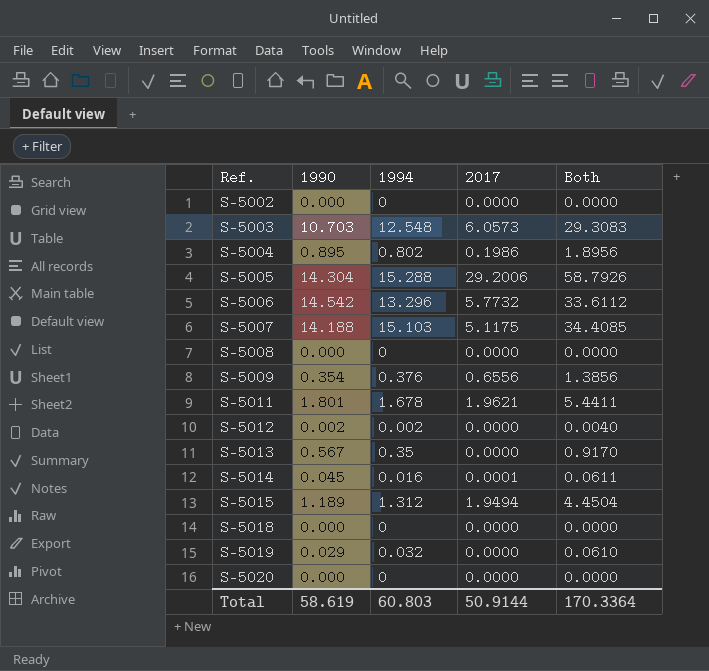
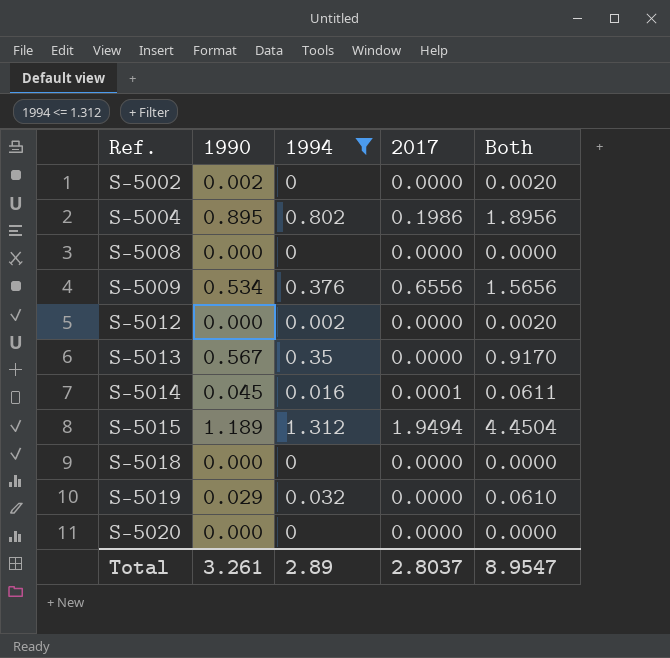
filter: none -> 1994 <= 1.312
S-5002 | 1990: 0.000 -> 0.002
S-5002 | Both: 0.0000 -> 0.0020
S-5009 | 1990: 0.354 -> 0.534
S-5009 | Both: 1.3856 -> 1.5656
S-5012 | 1990: 0.002 -> 0.000
S-5012 | Both: 0.0040 -> 0.0020
Total | 1990: 58.619 -> 3.261
Total | 1994: 60.803 -> 2.89
Total | 2017: 50.9144 -> 2.8037
Total | Both: 170.3364 -> 8.9547

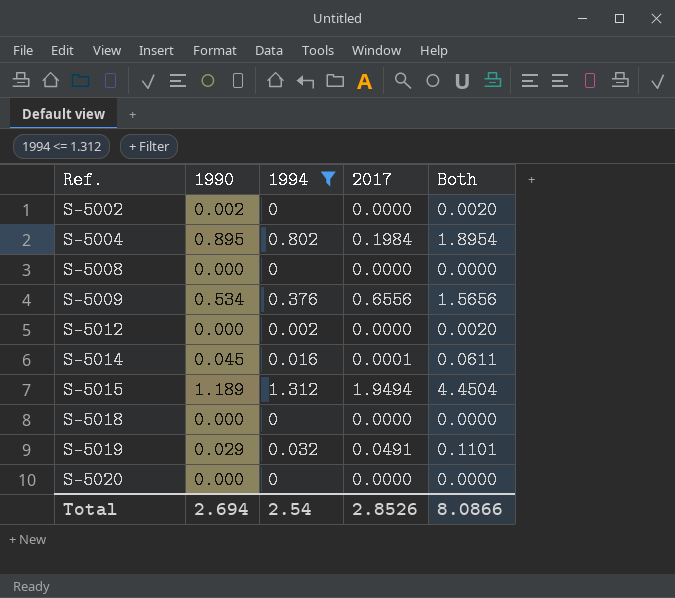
row S-5013: 0.567 | 0.35 | 0.0000 | 0.9170 -> none
S-5004 | 2017: 0.1986 -> 0.1984
S-5004 | Both: 1.8956 -> 1.8954
S-5019 | 2017: 0.0000 -> 0.0491
S-5019 | Both: 0.0610 -> 0.1101
Total | 1990: 3.261 -> 2.694
Total | 1994: 2.89 -> 2.54
Total | 2017: 2.8037 -> 2.8526
Total | Both: 8.9547 -> 8.0866

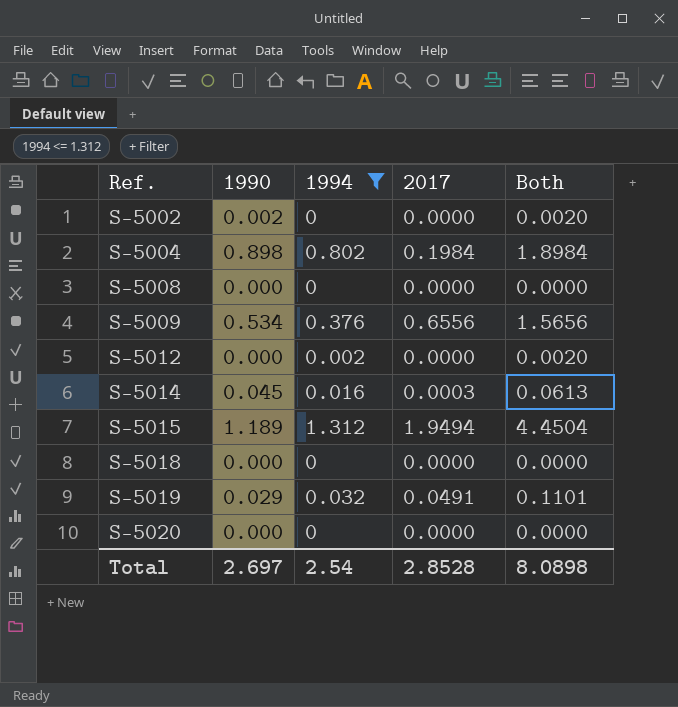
S-5004 | 1990: 0.895 -> 0.898
S-5004 | Both: 1.8954 -> 1.8984
S-5014 | 2017: 0.0001 -> 0.0003
S-5014 | Both: 0.0611 -> 0.0613
Total | 1990: 2.694 -> 2.697
Total | 2017: 2.8526 -> 2.8528
Total | Both: 8.0866 -> 8.0898

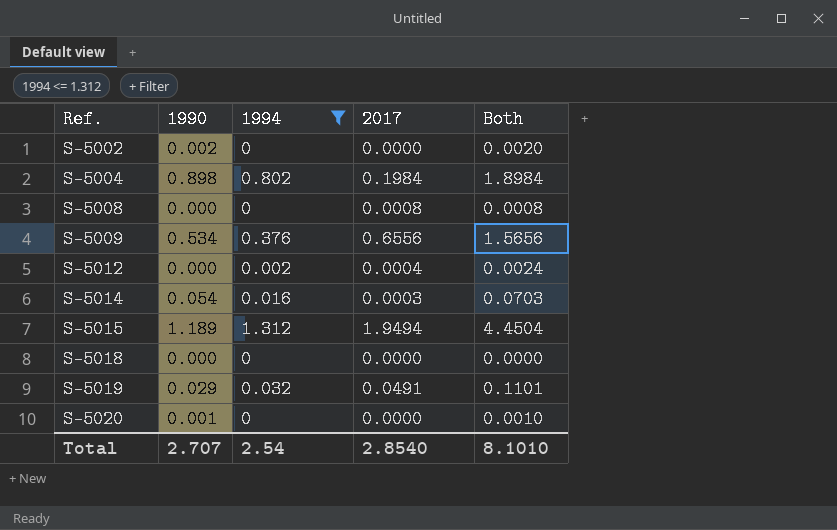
S-5008 | 2017: 0.0000 -> 0.0008
S-5008 | Both: 0.0000 -> 0.0008
S-5012 | 2017: 0.0000 -> 0.0004
S-5012 | Both: 0.0020 -> 0.0024
S-5014 | 1990: 0.045 -> 0.054
S-5014 | Both: 0.0613 -> 0.0703
S-5020 | 1990: 0.000 -> 0.001
S-5020 | Both: 0.0000 -> 0.0010
Total | 1990: 2.697 -> 2.707
Total | 2017: 2.8528 -> 2.8540
Total | Both: 8.0898 -> 8.1010

